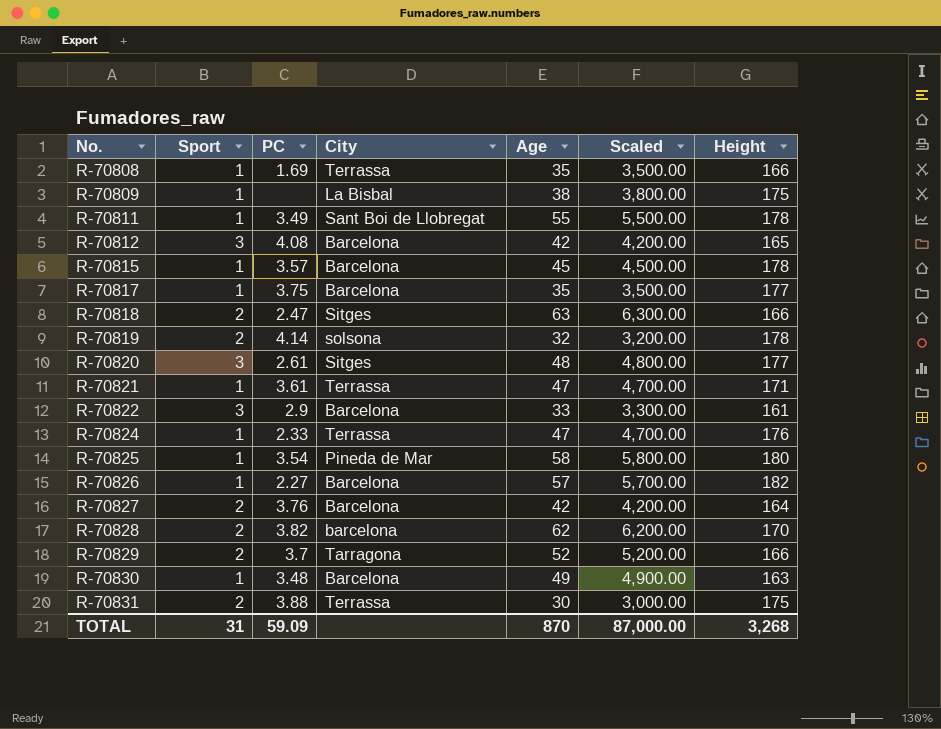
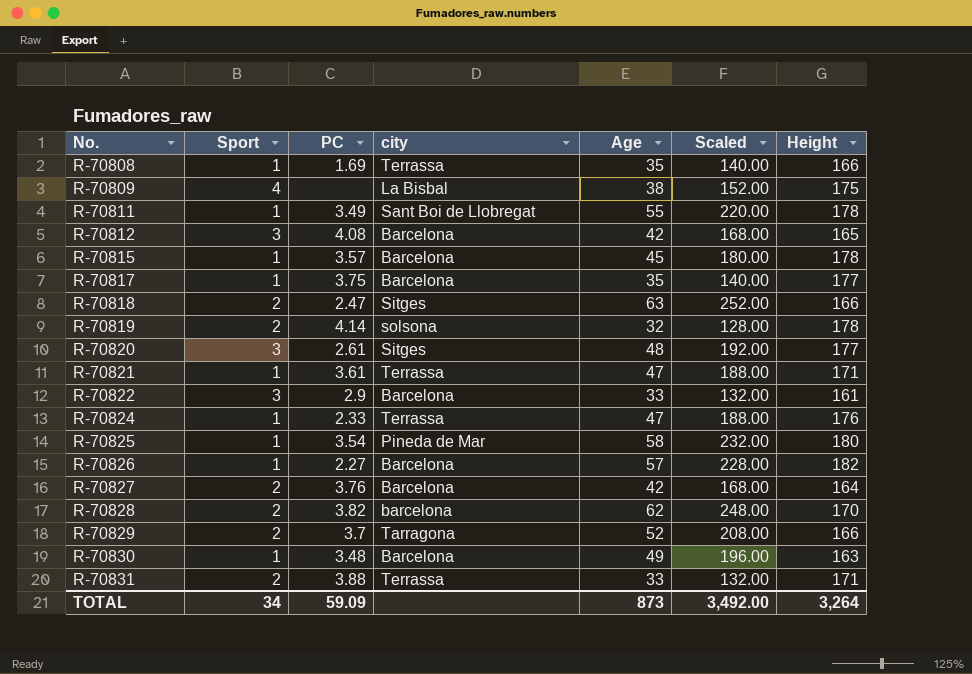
column name: City -> city
column Scaled | formula: [Age] * 100 -> [Age] * 4
R-70809 | Sport: 1 -> 4
R-70831 | Age: 30 -> 33
R-70831 | Height: 175 -> 171
TOTAL | Sport: 31 -> 34
TOTAL | Age: 870 -> 873
TOTAL | Scaled: 87,000.00 -> 3,492.00
TOTAL | Height: 3,268 -> 3,264

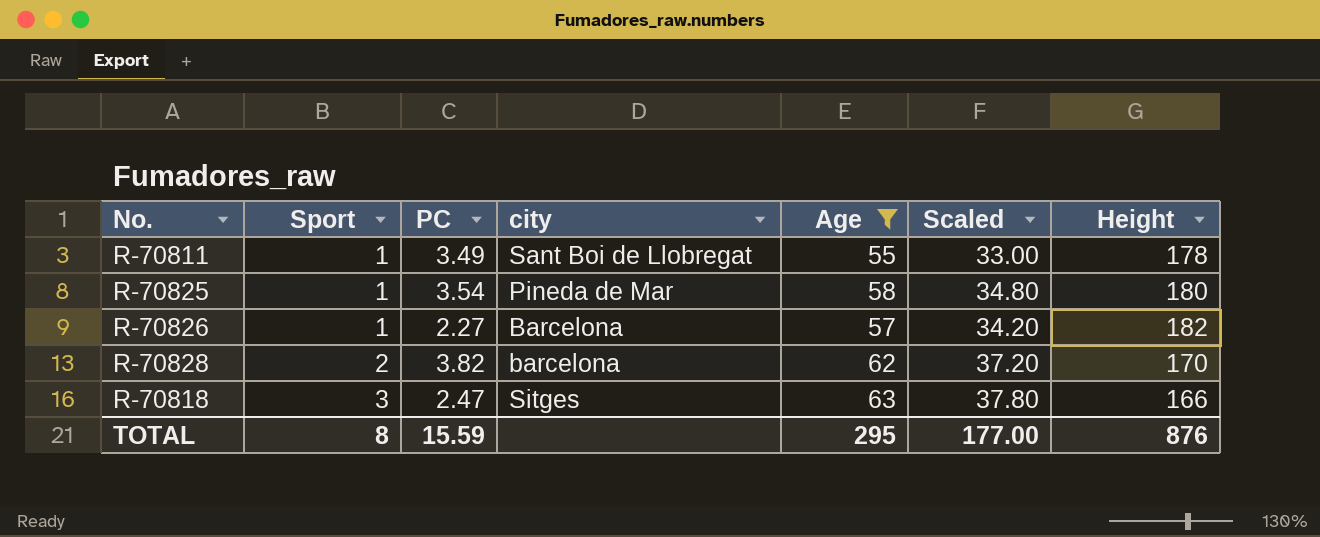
filter: none -> Age >= 55
row order: No. ascending -> Sport ascending
column Scaled | formula: [Age] * 4 -> [Age] * 0.6
R-70818 | Sport: 2 -> 3
TOTAL | Sport: 34 -> 8
TOTAL | PC: 59.09 -> 15.59
TOTAL | Age: 873 -> 295
TOTAL | Scaled: 3,492.00 -> 177.00
TOTAL | Height: 3,264 -> 876

